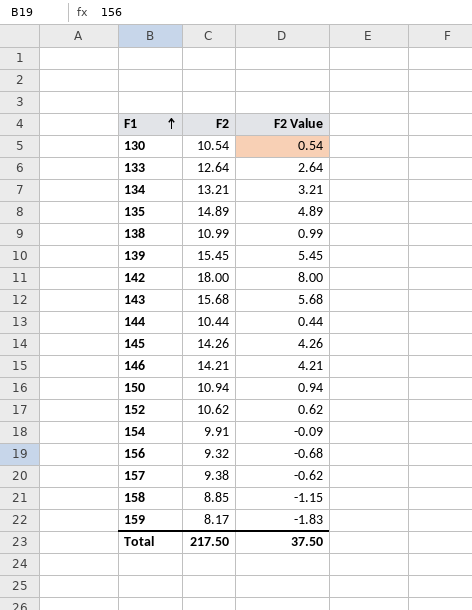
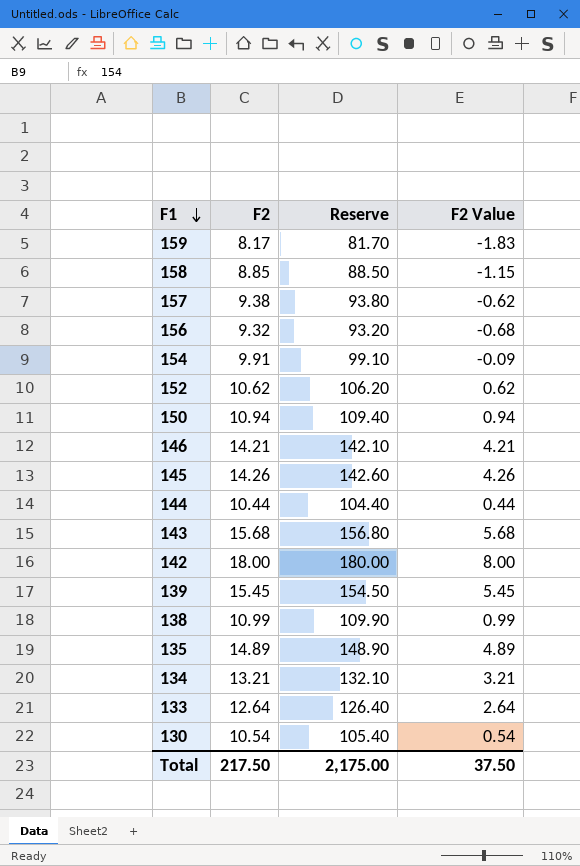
row order: F1 ascending -> F1 descending
column Reserve | formula: none -> [F2] * 10

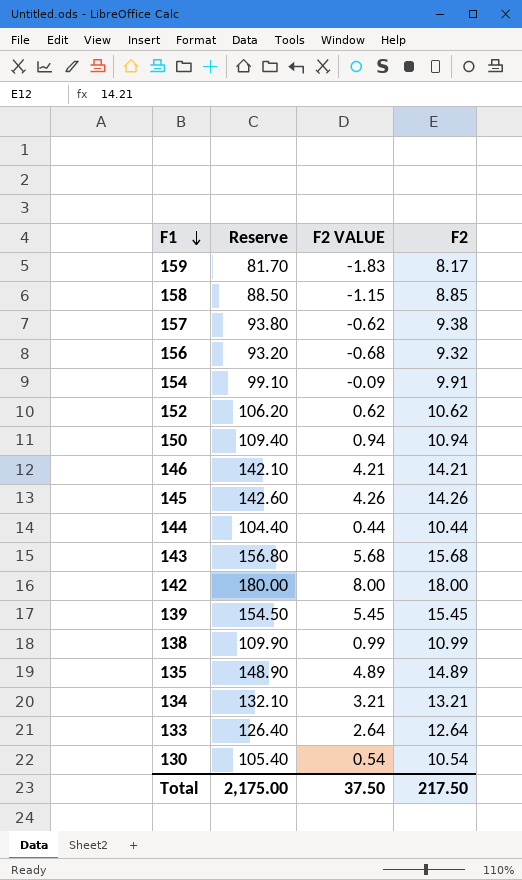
column name: F2 Value -> F2 VALUE
column F2 | position: 2 -> 4

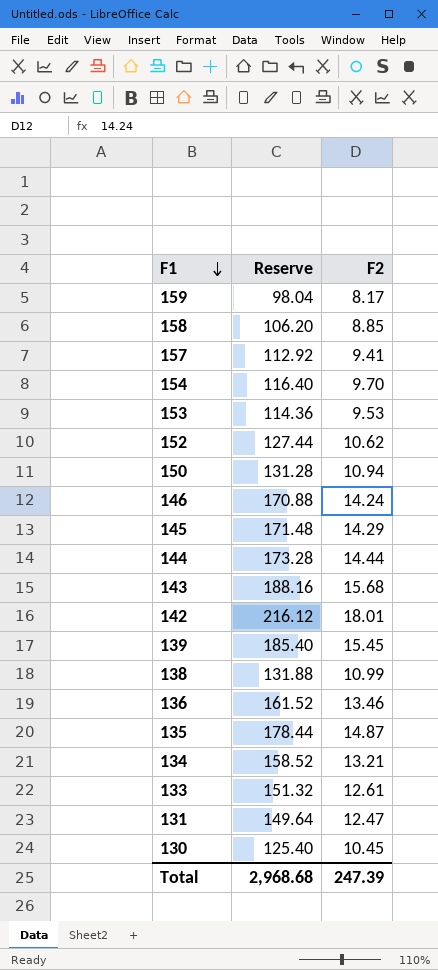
column F2 VALUE | formula: [F2] - 10 -> none
column Reserve | formula: [F2] * 10 -> [F2] * 12
row 156: 93.20 | -0.68 | 9.32 -> none
157 | F2: 9.38 -> 9.41
154 | F2: 9.91 -> 9.70
row 153: none -> 114.36 | 9.53
146 | F2: 14.21 -> 14.24
145 | F2: 14.26 -> 14.29
144 | F2: 10.44 -> 14.44
142 | F2: 18.00 -> 18.01
row 136: none -> 161.52 | 13.46
135 | F2: 14.89 -> 14.87
133 | F2: 12.64 -> 12.61
row 131: none -> 149.64 | 12.47
130 | F2: 10.54 -> 10.45
Total | Reserve: 2,175.00 -> 2,968.68
Total | F2: 217.50 -> 247.39

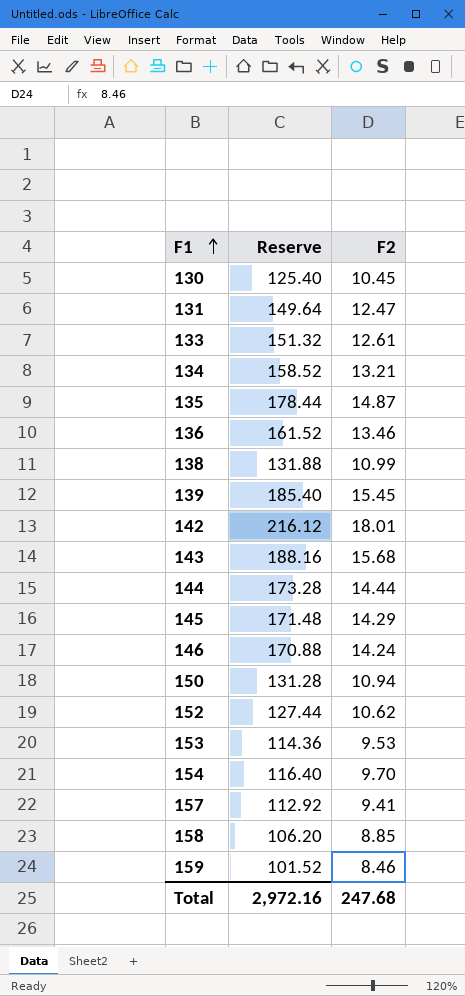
row order: F1 descending -> F1 ascending
159 | Reserve: 98.04 -> 101.52
159 | F2: 8.17 -> 8.46
Total | Reserve: 2,968.68 -> 2,972.16
Total | F2: 247.39 -> 247.68

